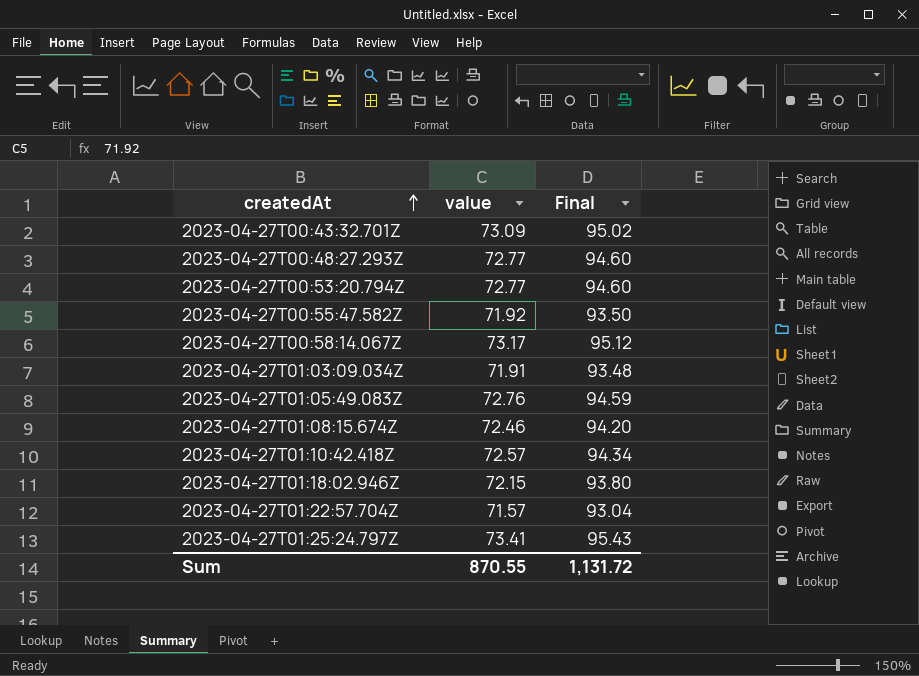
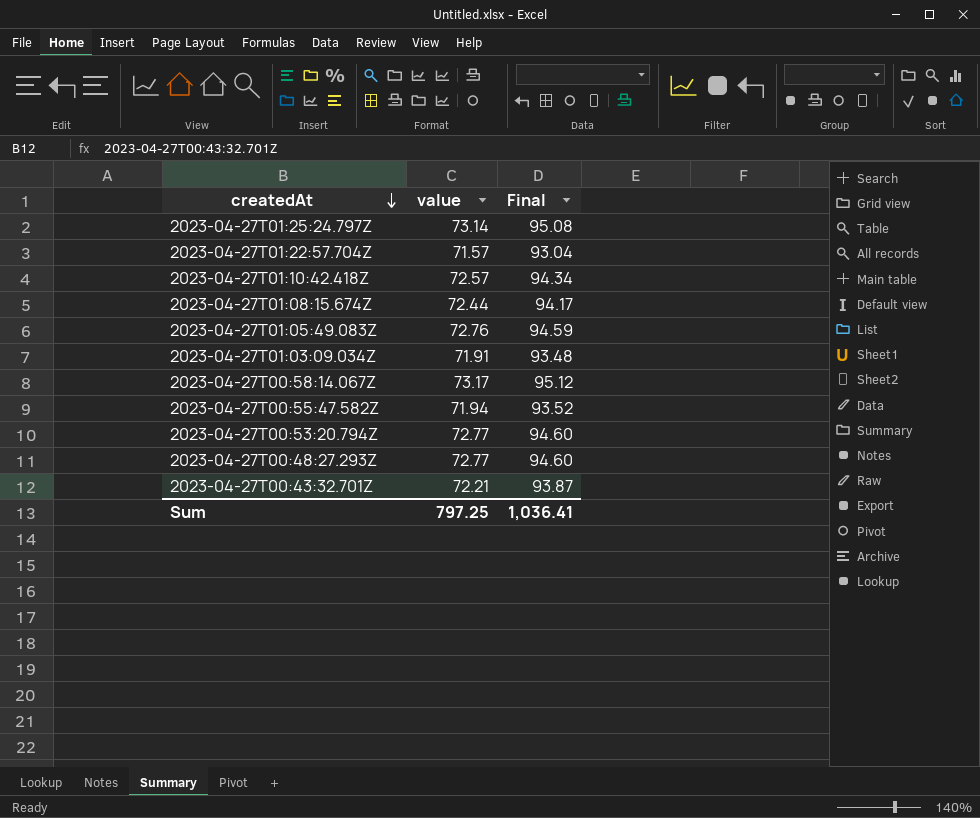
row order: createdAt ascending -> createdAt descending
row 2023-04-27T01:18:02.946Z: 72.15 | 93.80 -> none
2023-04-27T01:25:24.797Z | value: 73.41 -> 73.14
2023-04-27T01:25:24.797Z | Final: 95.43 -> 95.08
2023-04-27T01:08:15.674Z | value: 72.46 -> 72.44
2023-04-27T01:08:15.674Z | Final: 94.20 -> 94.17
2023-04-27T00:55:47.582Z | value: 71.92 -> 71.94
2023-04-27T00:55:47.582Z | Final: 93.50 -> 93.52
2023-04-27T00:43:32.701Z | value: 73.09 -> 72.21
2023-04-27T00:43:32.701Z | Final: 95.02 -> 93.87
Sum | value: 870.55 -> 797.25
Sum | Final: 1,131.72 -> 1,036.41

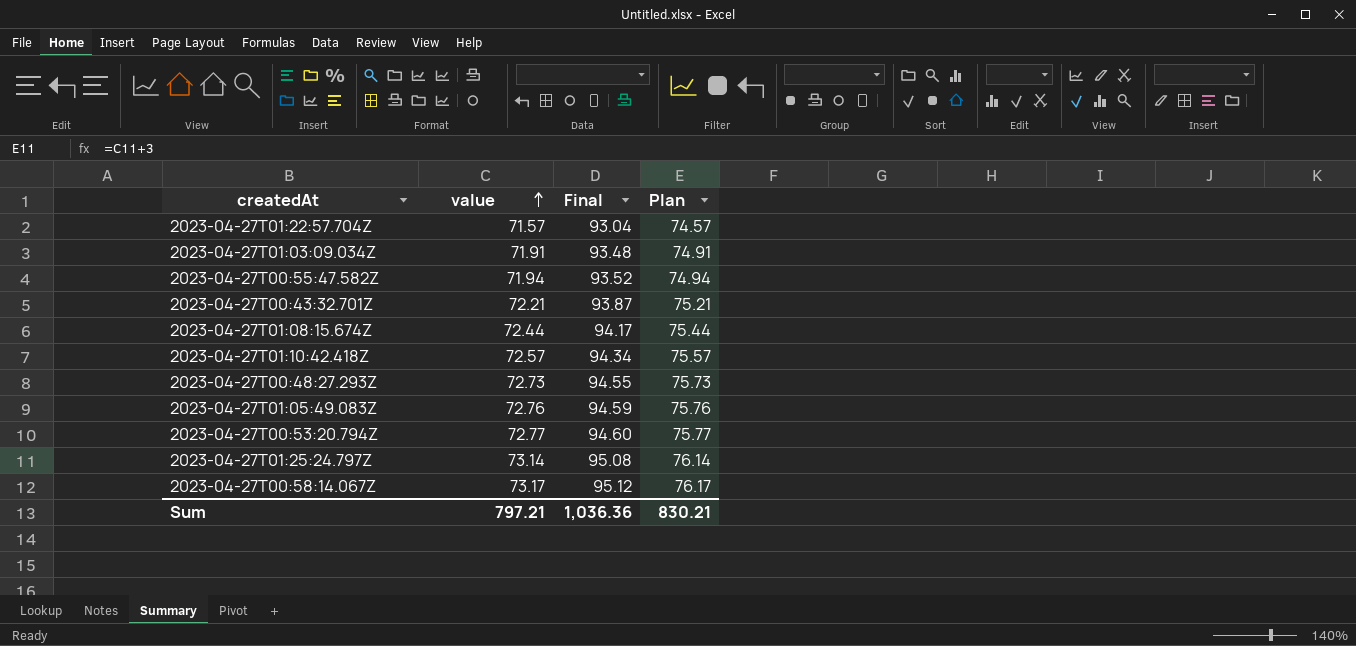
row order: createdAt descending -> value ascending
column Plan | formula: none -> [value] + 3
2023-04-27T00:48:27.293Z | value: 72.77 -> 72.73
2023-04-27T00:48:27.293Z | Final: 94.60 -> 94.55
Sum | value: 797.25 -> 797.21
Sum | Final: 1,036.41 -> 1,036.36

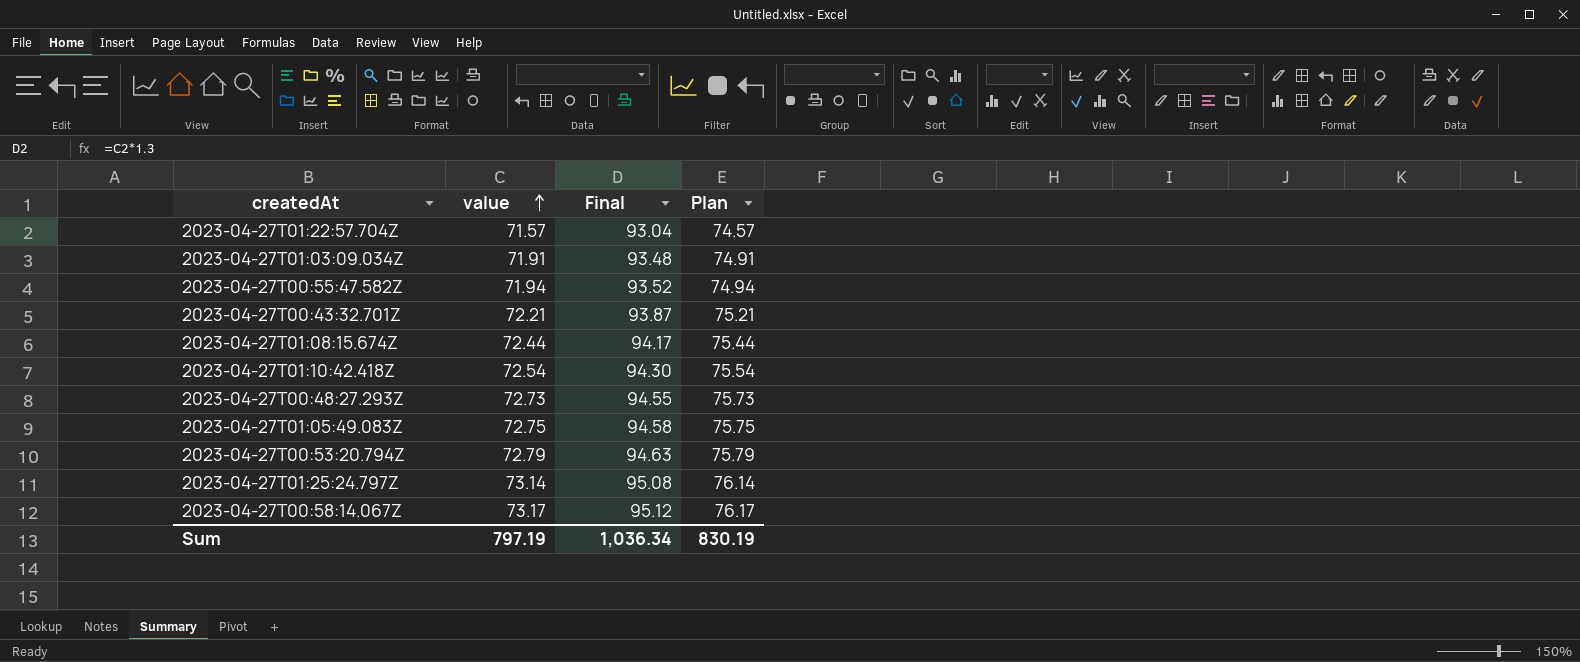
2023-04-27T01:10:42.418Z | value: 72.57 -> 72.54
2023-04-27T01:10:42.418Z | Final: 94.34 -> 94.30
2023-04-27T01:10:42.418Z | Plan: 75.57 -> 75.54
2023-04-27T01:05:49.083Z | value: 72.76 -> 72.75
2023-04-27T01:05:49.083Z | Final: 94.59 -> 94.58
2023-04-27T01:05:49.083Z | Plan: 75.76 -> 75.75
2023-04-27T00:53:20.794Z | value: 72.77 -> 72.79
2023-04-27T00:53:20.794Z | Final: 94.60 -> 94.63
2023-04-27T00:53:20.794Z | Plan: 75.77 -> 75.79
Sum | value: 797.21 -> 797.19
Sum | Final: 1,036.36 -> 1,036.34
Sum | Plan: 830.21 -> 830.19

